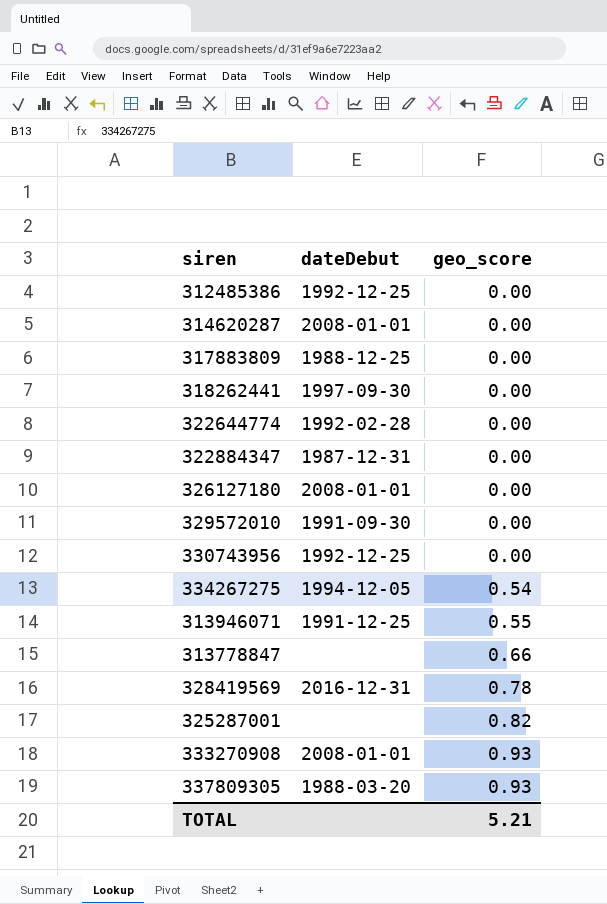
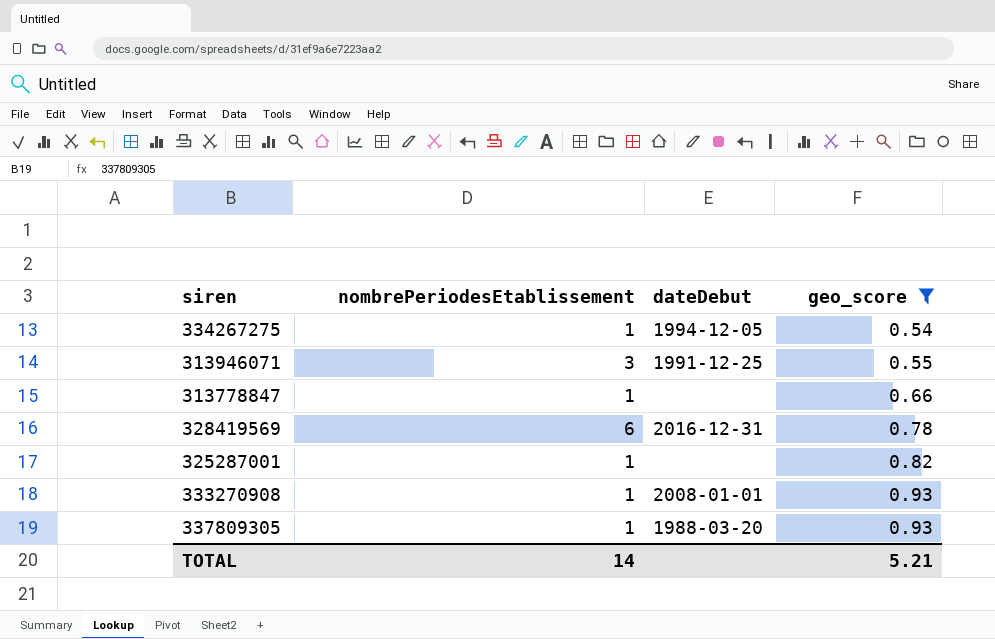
filter: none -> geo_score != 0.00
column nombrePeriodesEtablissement | position: none -> 2

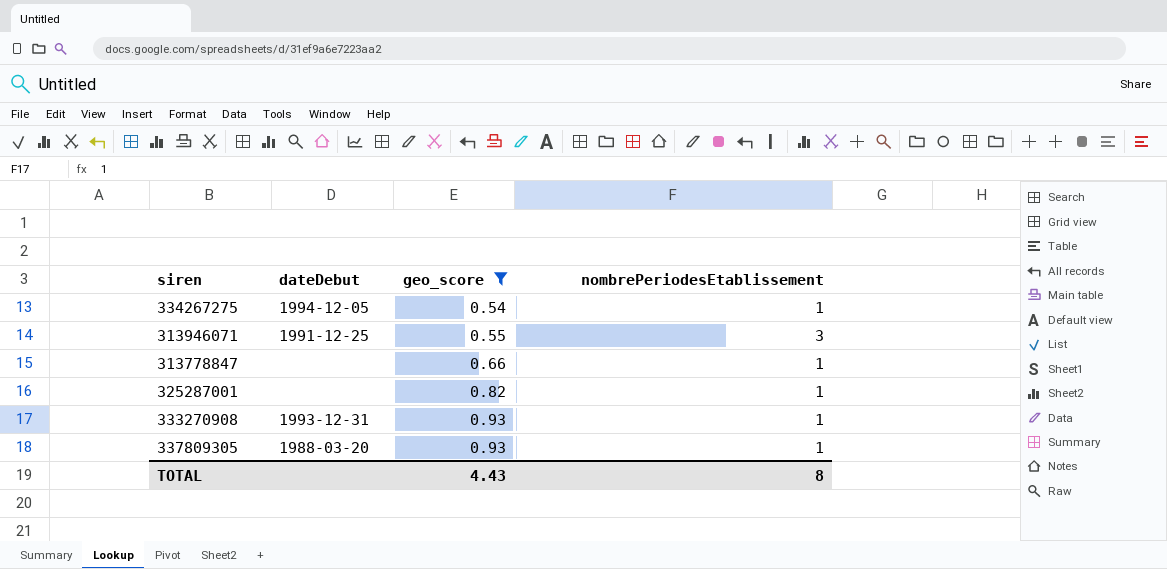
column nombrePeriodesEtablissement | position: 2 -> 4
row 328419569: 6 | 2016-12-31 | 0.78 -> none
333270908 | dateDebut: 2008-01-01 -> 1993-12-31
TOTAL | geo_score: 5.21 -> 4.43
TOTAL | nombrePeriodesEtablissement: 14 -> 8

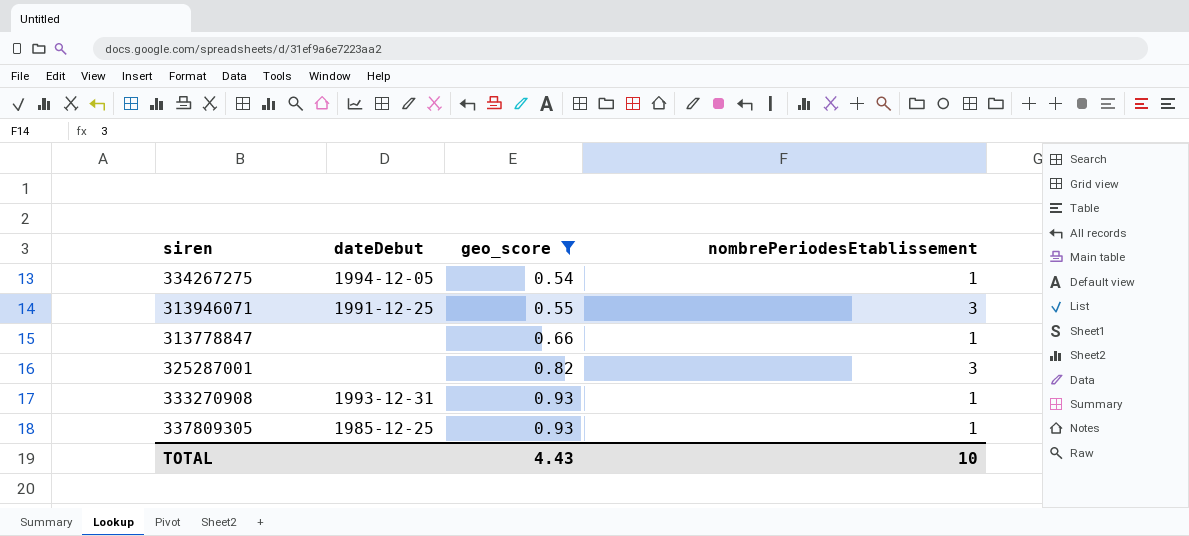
325287001 | nombrePeriodesEtablissement: 1 -> 3
337809305 | dateDebut: 1988-03-20 -> 1985-12-25
TOTAL | nombrePeriodesEtablissement: 8 -> 10

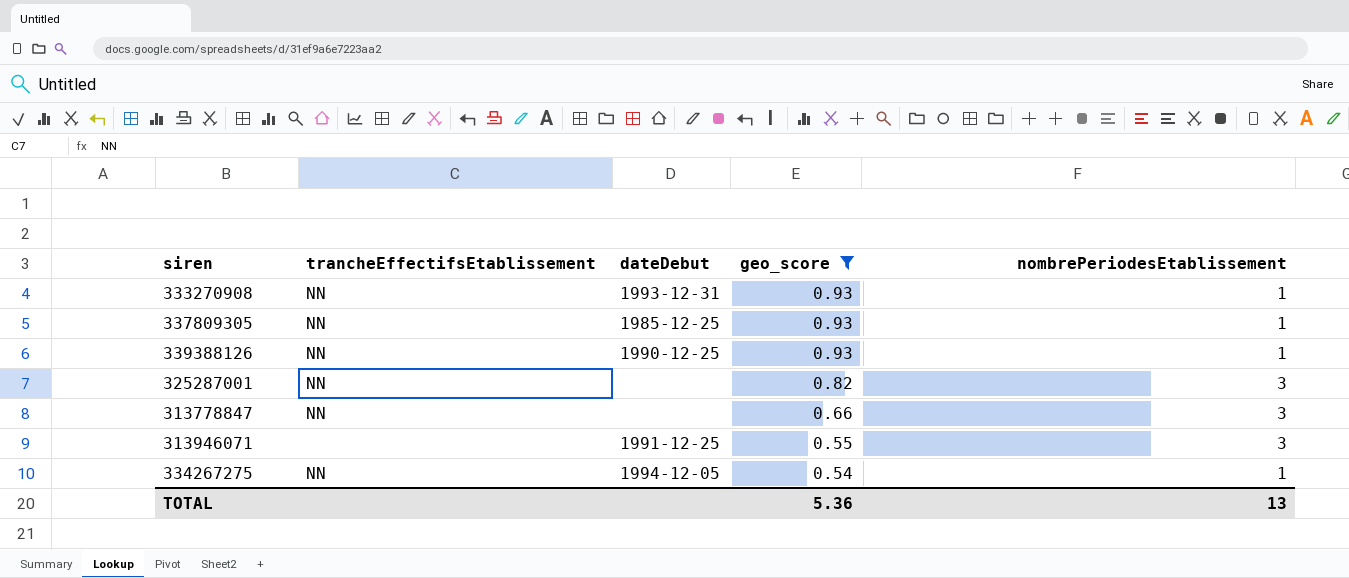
row order: geo_score ascending -> geo_score descending
column trancheEffectifsEtablissement | position: none -> 2
row 339388126: none -> NN | 1990-12-25 | 0.93 | 1
313778847 | nombrePeriodesEtablissement: 1 -> 3
TOTAL | geo_score: 4.43 -> 5.36
TOTAL | nombrePeriodesEtablissement: 10 -> 13

